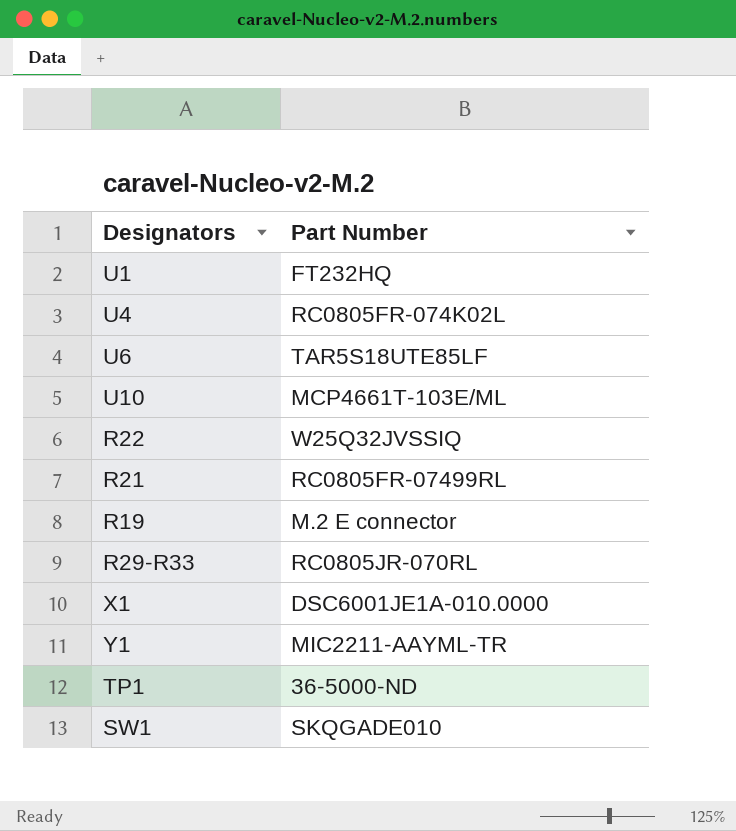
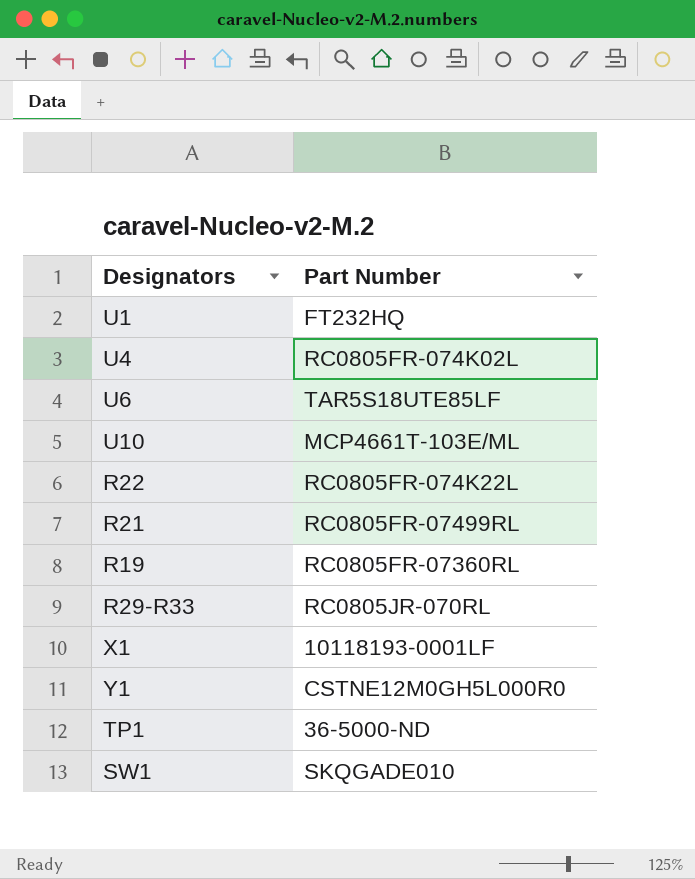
R22 | Part Number: W25Q32JVSSIQ -> RC0805FR-074K22L
R19 | Part Number: M.2 E connector -> RC0805FR-07360RL
X1 | Part Number: DSC6001JE1A-010.0000 -> 10118193-0001LF
Y1 | Part Number: MIC2211-AAYML-TR -> CSTNE12M0GH5L000R0

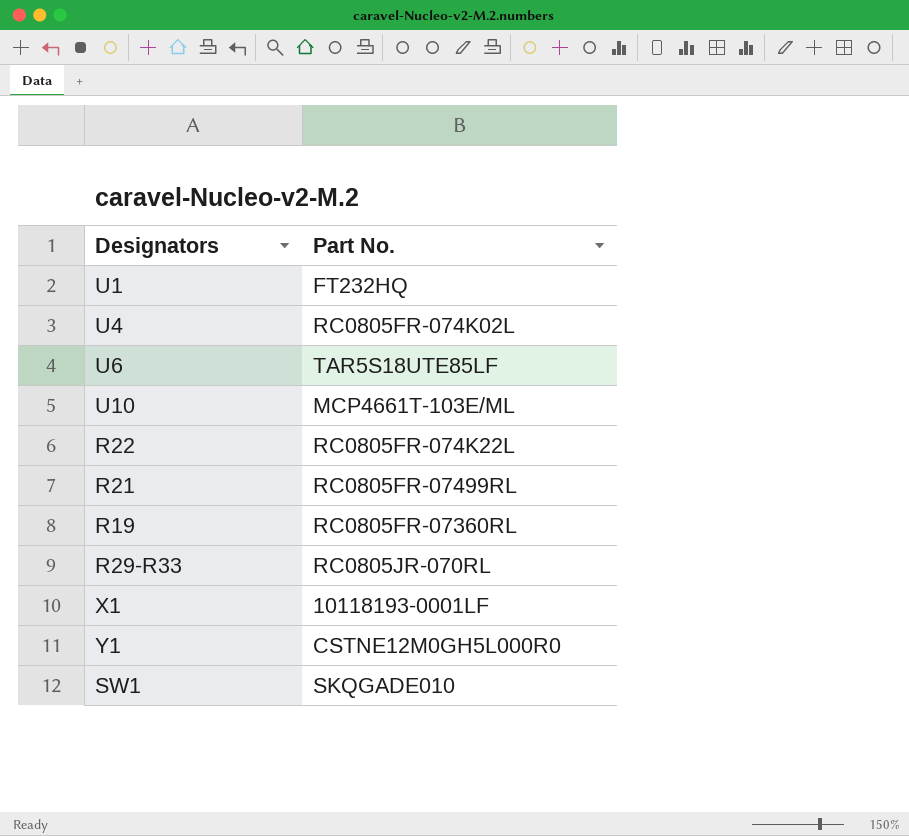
column name: Part Number -> Part No.
row TP1: 36-5000-ND -> none

